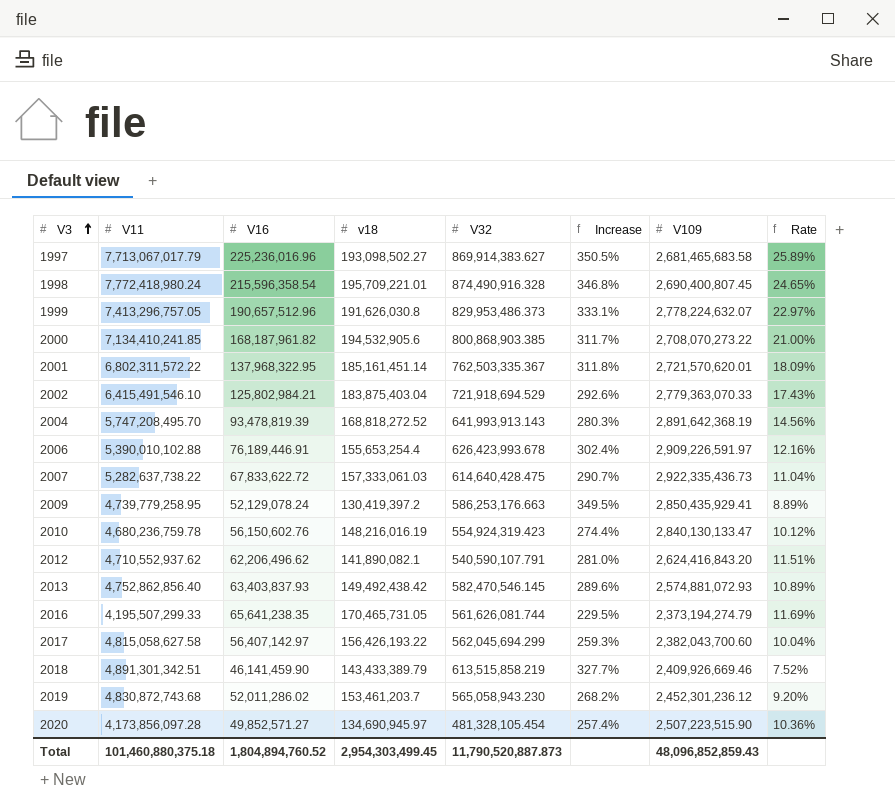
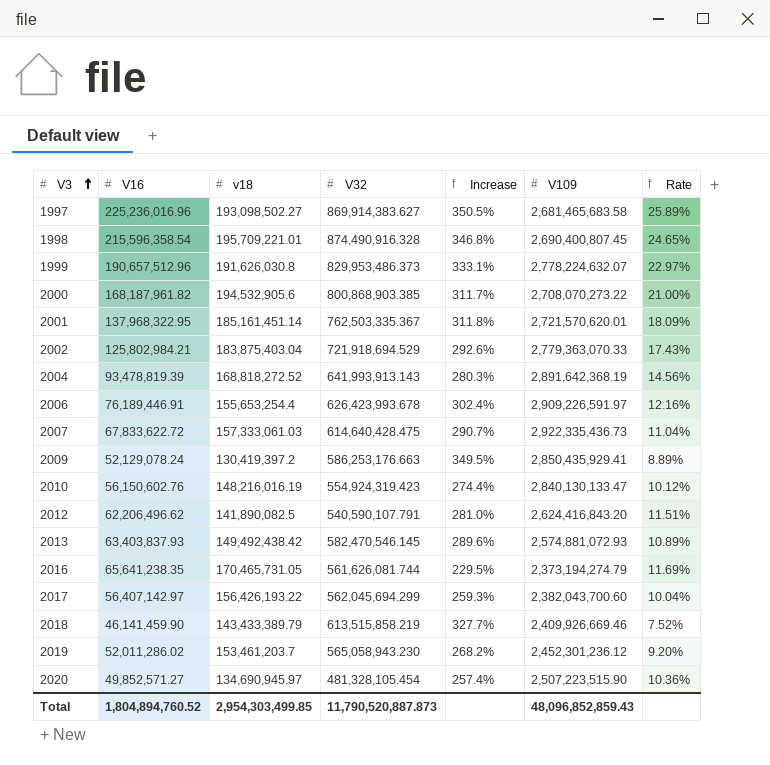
column V11 | position: 2 -> none
2012 | v18: 141,890,082.1 -> 141,890,082.5
Total | v18: 2,954,303,499.45 -> 2,954,303,499.85

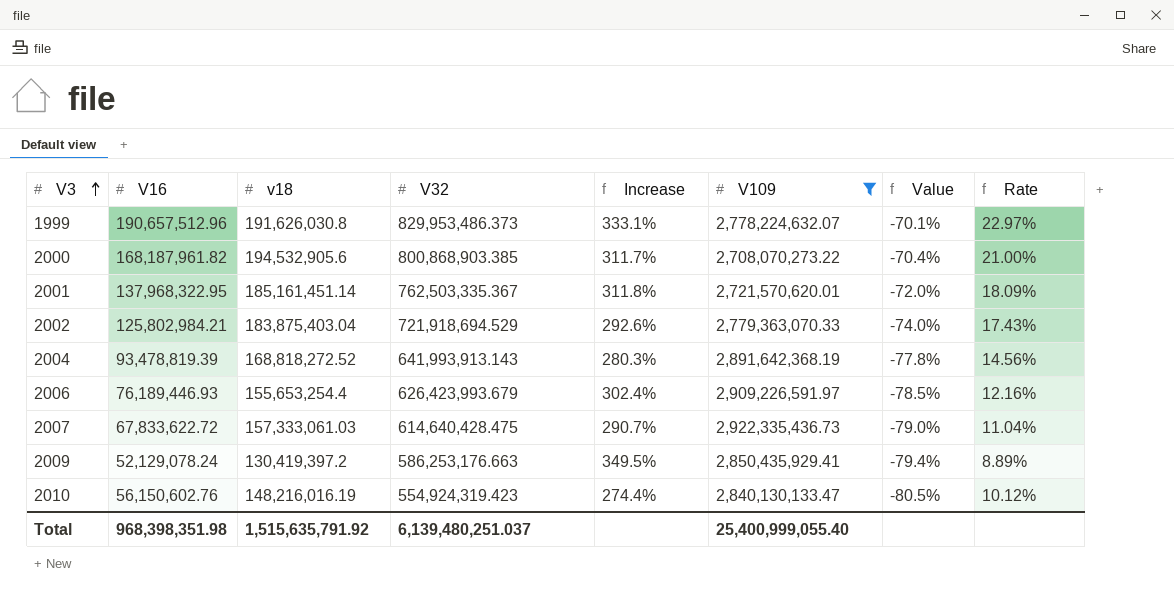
filter: none -> V109 >= 2,708,070,273.22
column Value | formula: none -> ([V32] - [V109]) / [V109]
2006 | V16: 76,189,446.91 -> 76,189,446.93
2006 | V32: 626,423,993.678 -> 626,423,993.679
Total | V16: 1,804,894,760.52 -> 968,398,351.98
Total | v18: 2,954,303,499.85 -> 1,515,635,791.92
Total | V32: 11,790,520,887.873 -> 6,139,480,251.037
Total | V109: 48,096,852,859.43 -> 25,400,999,055.40

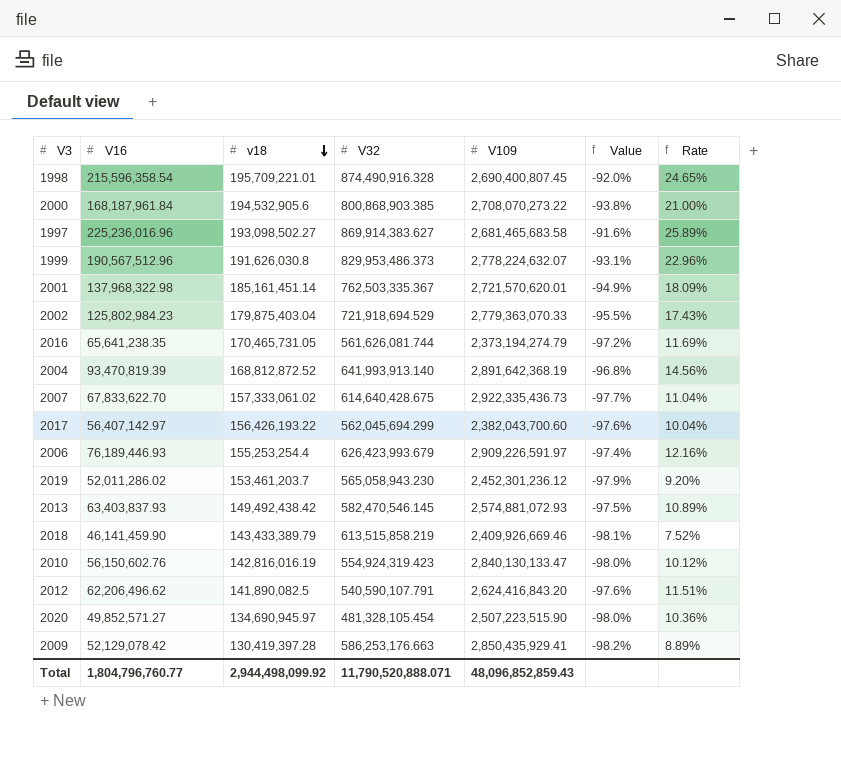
filter: V109 >= 2,708,070,273.22 -> none
row order: V3 ascending -> v18 descending
column Increase | formula: ([V32] - [v18]) / [v18] -> none
column Value | formula: ([V32] - [V109]) / [V109] -> ([V16] - [V109]) / [V109]
2000 | V16: 168,187,961.82 -> 168,187,961.84
1999 | V16: 190,657,512.96 -> 190,567,512.96
1999 | Rate: 22.97% -> 22.96%
2001 | V16: 137,968,322.95 -> 137,968,322.98
2002 | V16: 125,802,984.21 -> 125,802,984.23
2002 | v18: 183,875,403.04 -> 179,875,403.04
2004 | V16: 93,478,819.39 -> 93,470,819.39
2004 | v18: 168,818,272.52 -> 168,812,872.52
2004 | V32: 641,993,913.143 -> 641,993,913.140
2007 | V16: 67,833,622.72 -> 67,833,622.70
2007 | v18: 157,333,061.03 -> 157,333,061.02
2007 | V32: 614,640,428.475 -> 614,640,428.675
2006 | v18: 155,653,254.4 -> 155,253,254.4
2010 | v18: 148,216,016.19 -> 142,816,016.19
2009 | V16: 52,129,078.24 -> 52,129,078.42
2009 | v18: 130,419,397.2 -> 130,419,397.28
Total | V16: 968,398,351.98 -> 1,804,796,760.77
Total | v18: 1,515,635,791.92 -> 2,944,498,099.92
Total | V32: 6,139,480,251.037 -> 11,790,520,888.071
Total | V109: 25,400,999,055.40 -> 48,096,852,859.43

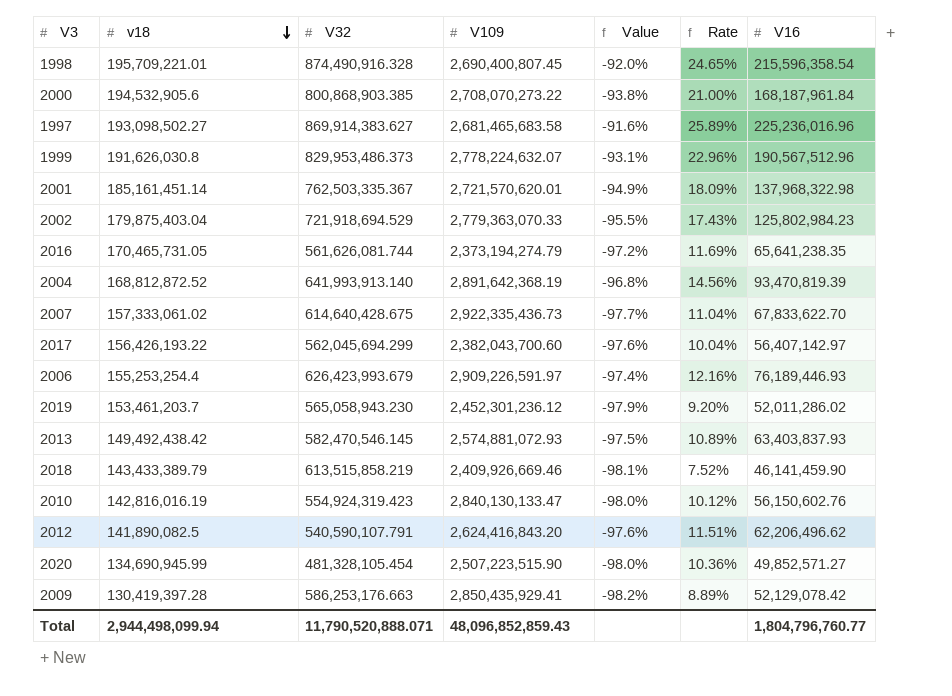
column V16 | position: 2 -> 7
2020 | v18: 134,690,945.97 -> 134,690,945.99
Total | v18: 2,944,498,099.92 -> 2,944,498,099.94

